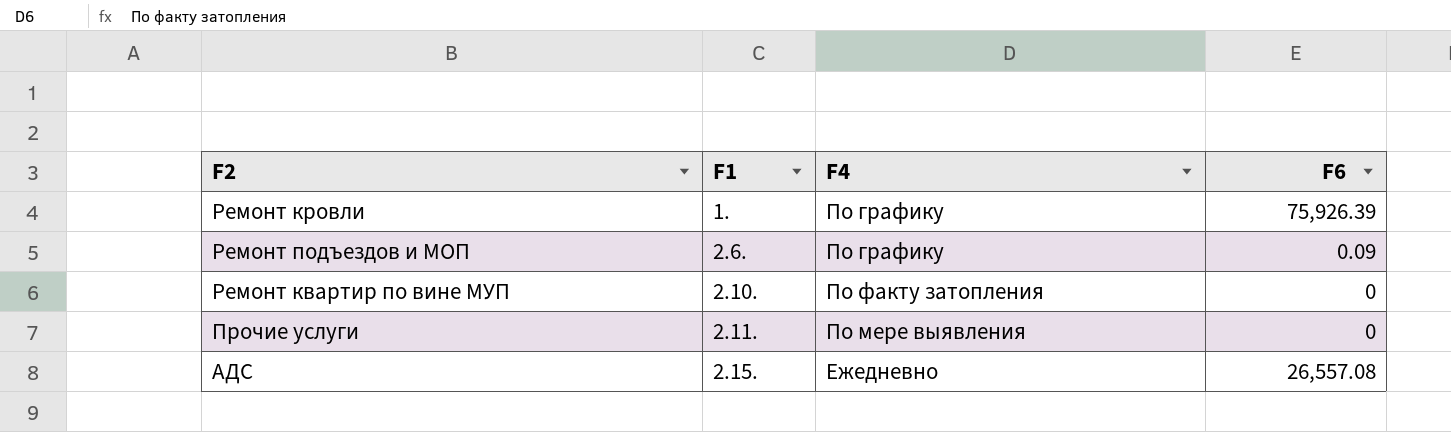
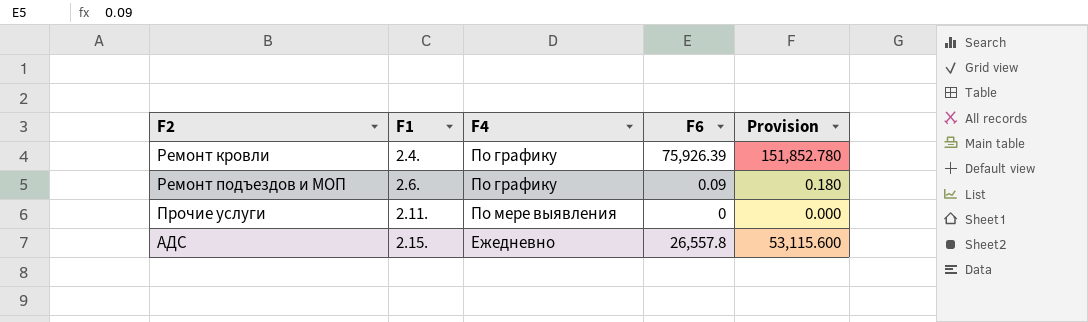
column Provision | formula: none -> [F6] * 2
row Ремонт квартир по вине МУП: 2.10. | По факту затопления | 0 -> none
Ремонт кровли | F1: 1. -> 2.4.
АДС | F6: 26,557.08 -> 26,557.8

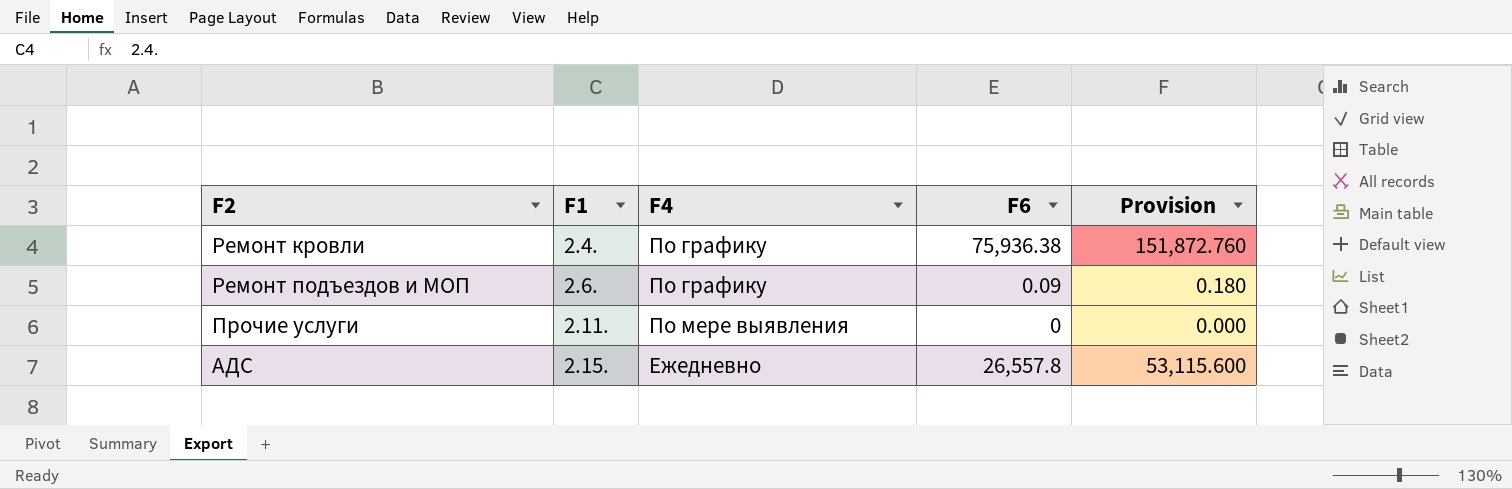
Ремонт кровли | F6: 75,926.39 -> 75,936.38
Ремонт кровли | Provision: 151,852.780 -> 151,872.760

